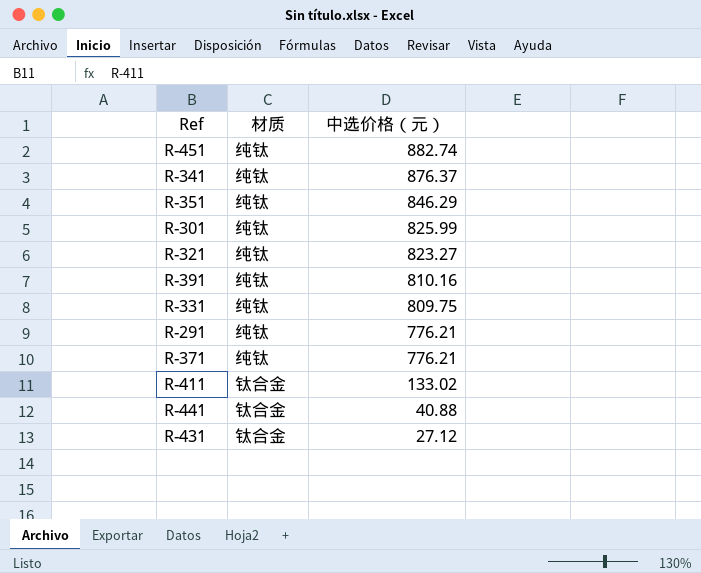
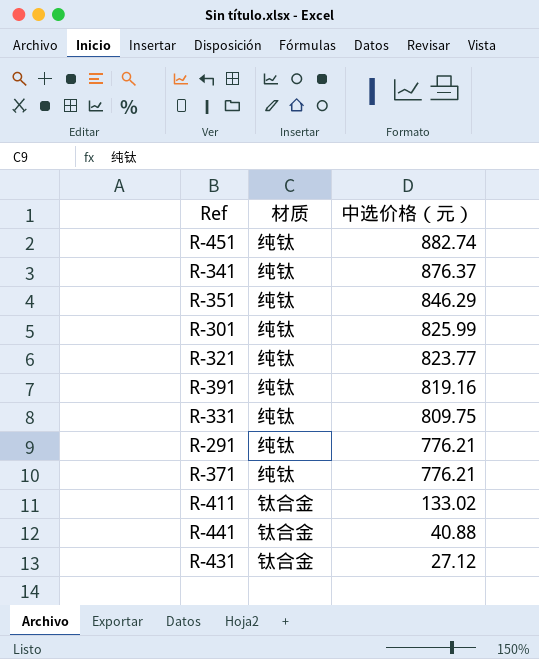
R-321 | 中选价格（元）: 823.27 -> 823.77
R-391 | 中选价格（元）: 810.16 -> 819.16

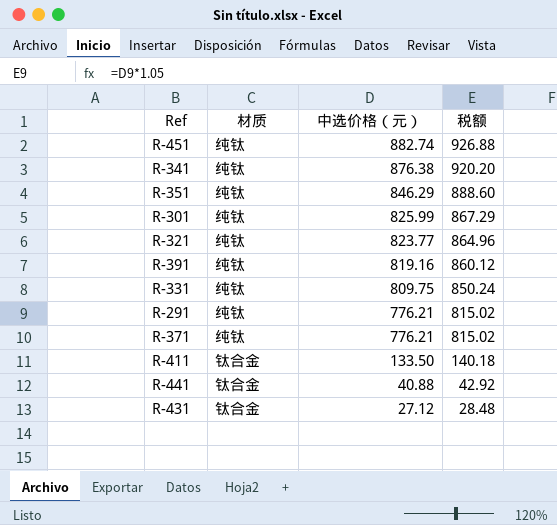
column 税额 | formula: none -> [中选价格（元）] * 1.05
R-341 | 中选价格（元）: 876.37 -> 876.38
R-411 | 中选价格（元）: 133.02 -> 133.50

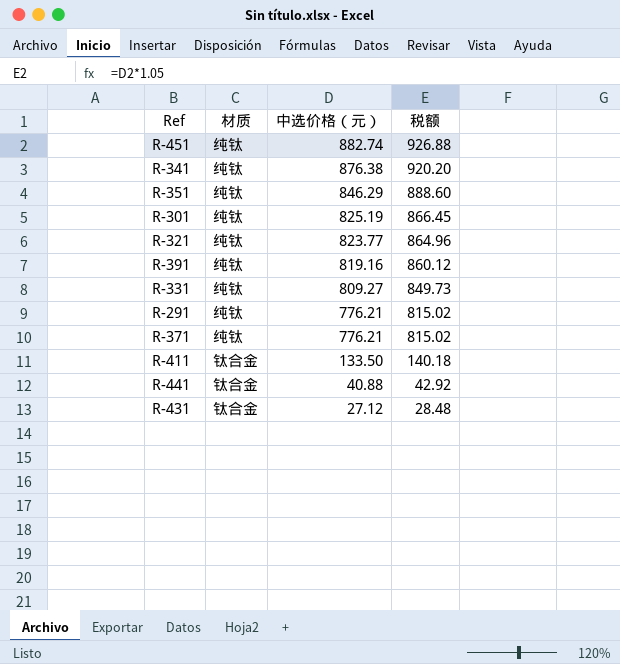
R-301 | 中选价格（元）: 825.99 -> 825.19
R-301 | 税额: 867.29 -> 866.45
R-331 | 中选价格（元）: 809.75 -> 809.27
R-331 | 税额: 850.24 -> 849.73

